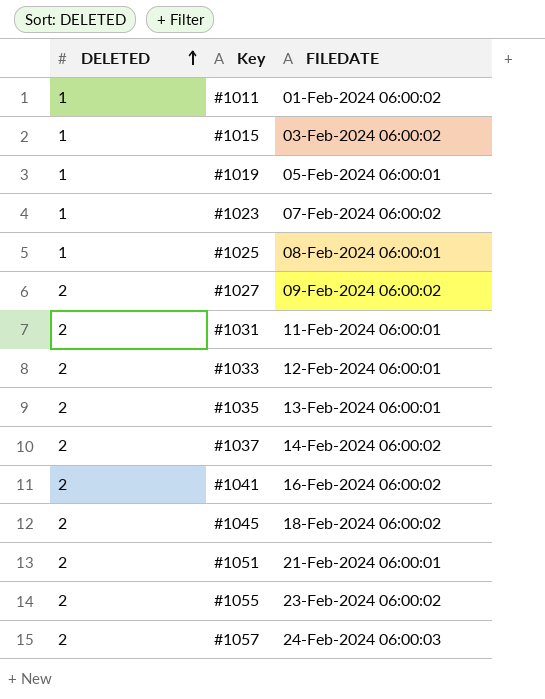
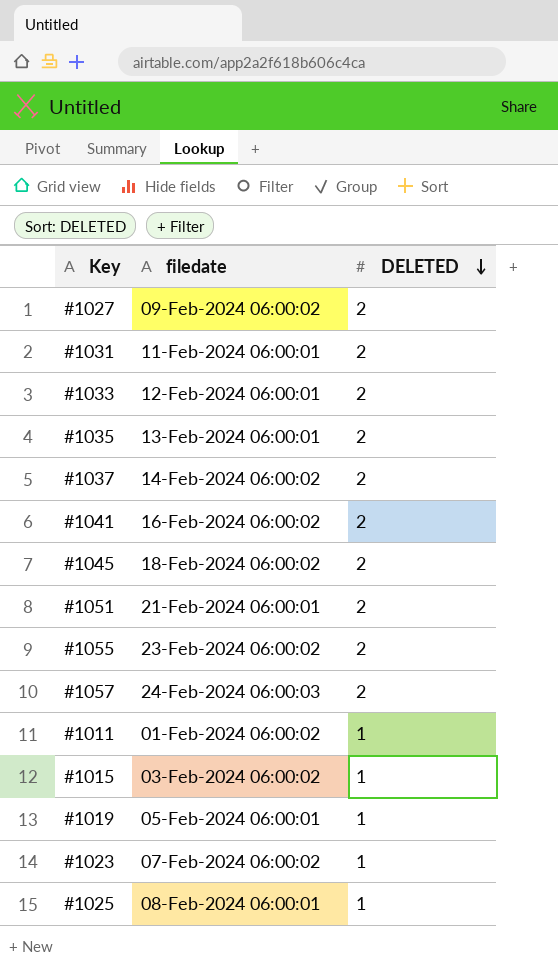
row order: DELETED ascending -> DELETED descending
column name: FILEDATE -> filedate
column DELETED | position: 1 -> 3

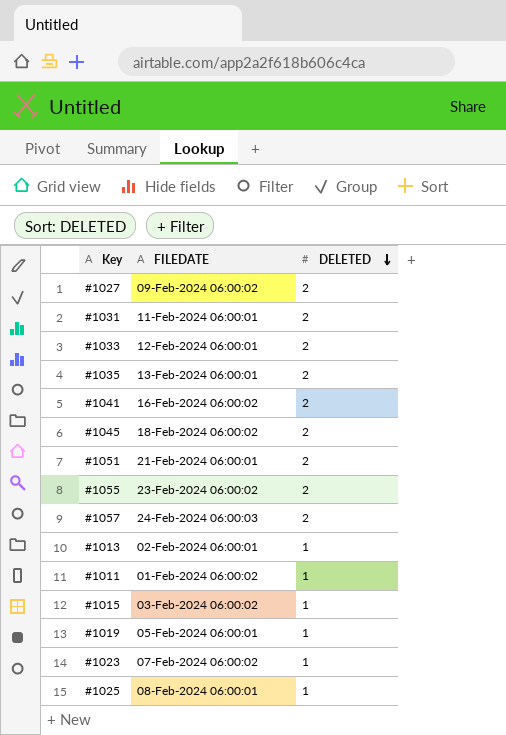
column name: filedate -> FILEDATE
row #1037: 14-Feb-2024 06:00:02 | 2 -> none
row #1013: none -> 02-Feb-2024 06:00:01 | 1

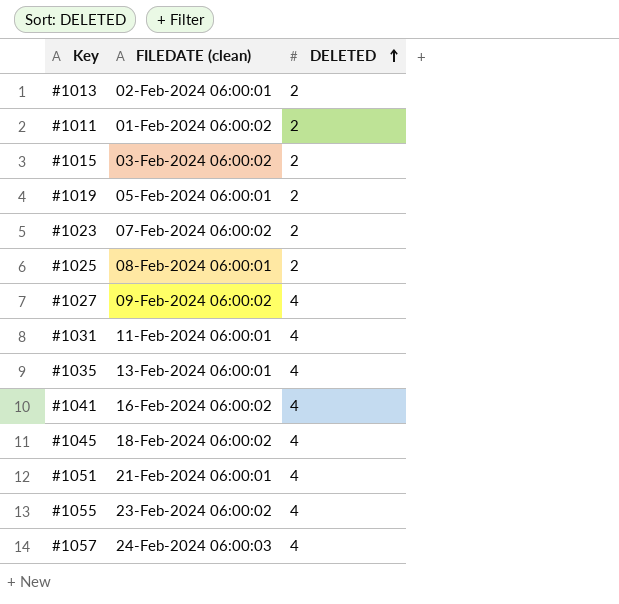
row order: DELETED descending -> DELETED ascending
column name: FILEDATE -> FILEDATE (clean)
row #1033: 12-Feb-2024 06:00:01 | 2 -> none
#1013 | DELETED: 1 -> 2
#1011 | DELETED: 1 -> 2
#1015 | DELETED: 1 -> 2
#1019 | DELETED: 1 -> 2
#1023 | DELETED: 1 -> 2
#1025 | DELETED: 1 -> 2
#1027 | DELETED: 2 -> 4
#1031 | DELETED: 2 -> 4
#1035 | DELETED: 2 -> 4
#1041 | DELETED: 2 -> 4
#1045 | DELETED: 2 -> 4
#1051 | DELETED: 2 -> 4
#1055 | DELETED: 2 -> 4
#1057 | DELETED: 2 -> 4

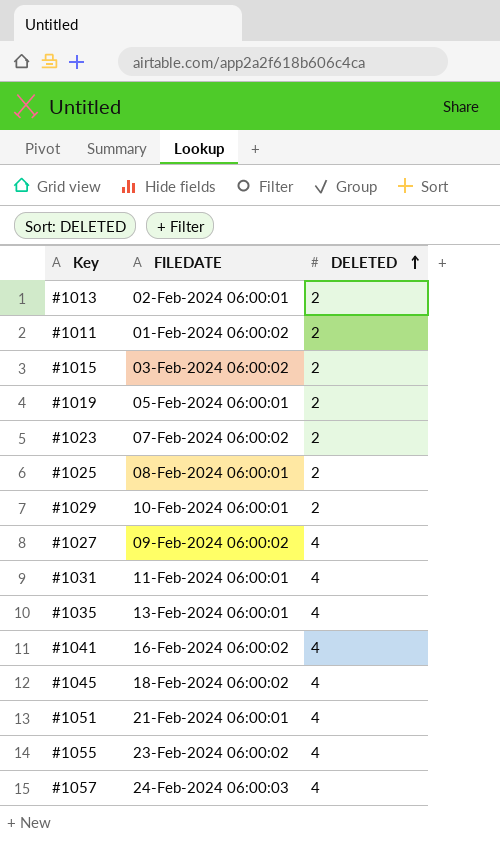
column name: FILEDATE (clean) -> FILEDATE
row #1029: none -> 10-Feb-2024 06:00:01 | 2

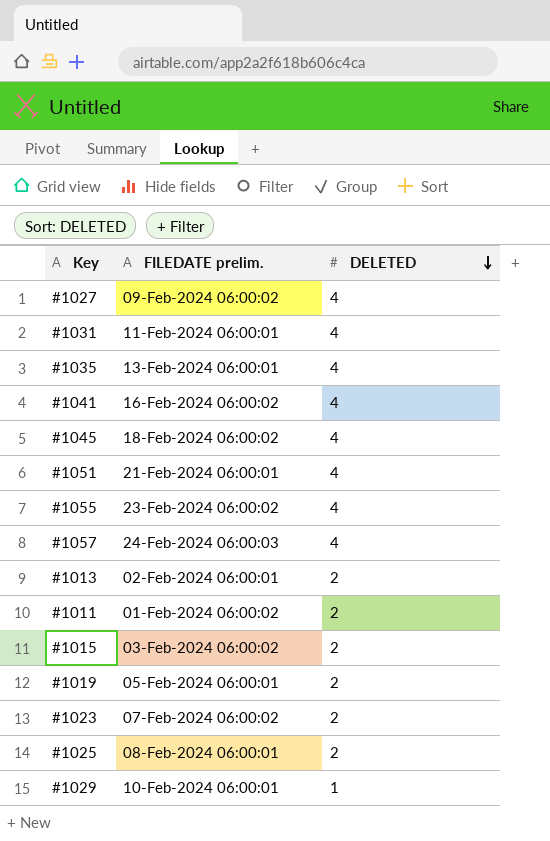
row order: DELETED ascending -> DELETED descending
column name: FILEDATE -> FILEDATE prelim.
#1029 | DELETED: 2 -> 1

